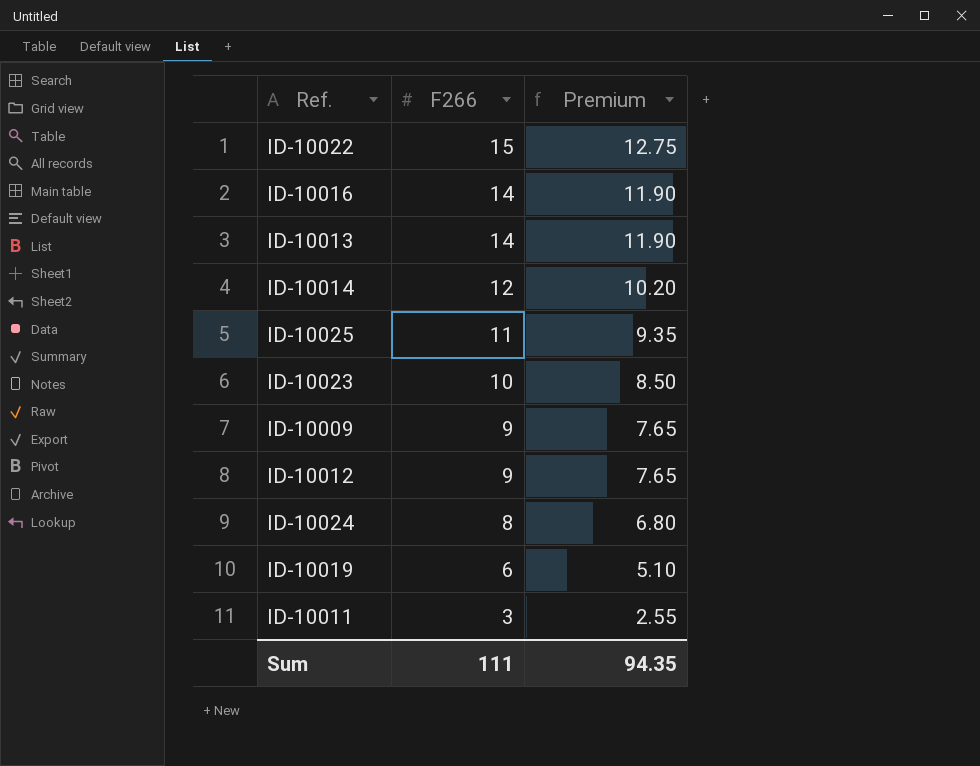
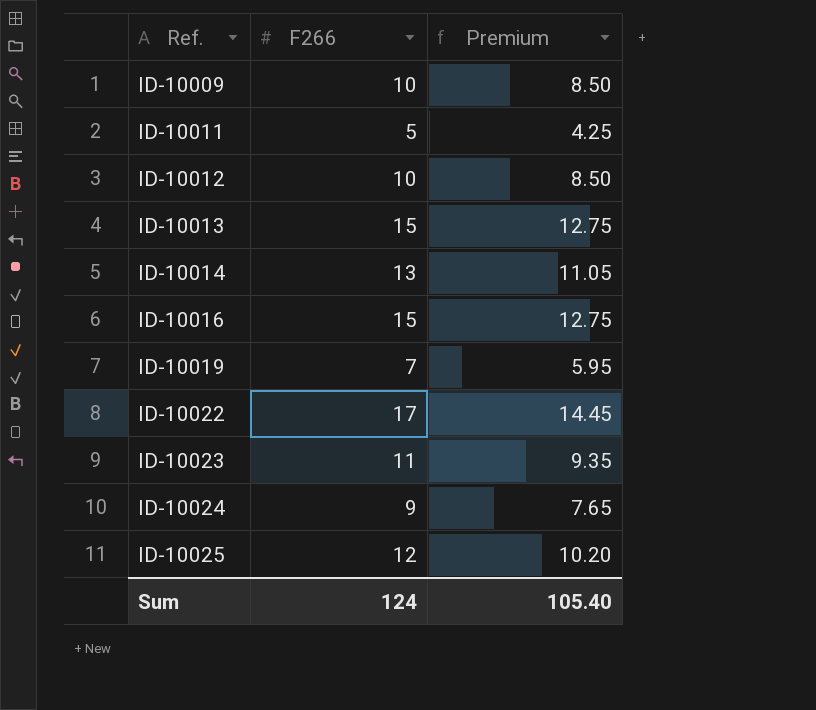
row order: F266 descending -> Ref. ascending
ID-10009 | F266: 9 -> 10
ID-10009 | Premium: 7.65 -> 8.50
ID-10011 | F266: 3 -> 5
ID-10011 | Premium: 2.55 -> 4.25
ID-10012 | F266: 9 -> 10
ID-10012 | Premium: 7.65 -> 8.50
ID-10013 | F266: 14 -> 15
ID-10013 | Premium: 11.90 -> 12.75
ID-10014 | F266: 12 -> 13
ID-10014 | Premium: 10.20 -> 11.05
ID-10016 | F266: 14 -> 15
ID-10016 | Premium: 11.90 -> 12.75
ID-10019 | F266: 6 -> 7
ID-10019 | Premium: 5.10 -> 5.95
ID-10022 | F266: 15 -> 17
ID-10022 | Premium: 12.75 -> 14.45
ID-10023 | F266: 10 -> 11
ID-10023 | Premium: 8.50 -> 9.35
ID-10024 | F266: 8 -> 9
ID-10024 | Premium: 6.80 -> 7.65
ID-10025 | F266: 11 -> 12
ID-10025 | Premium: 9.35 -> 10.20
Sum | F266: 111 -> 124
Sum | Premium: 94.35 -> 105.40

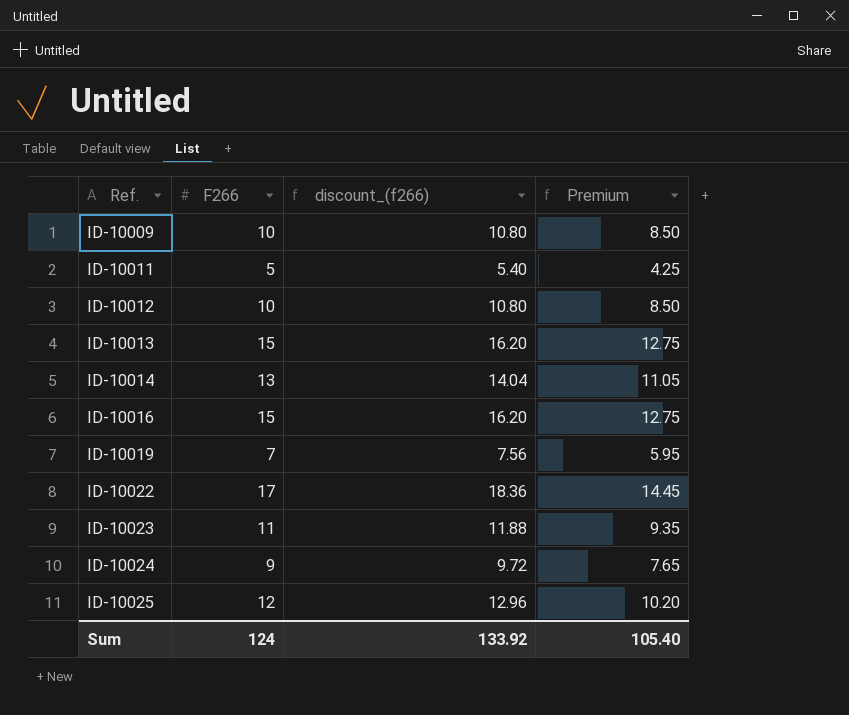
column discount_(f266) | formula: none -> [F266] * 1.08

